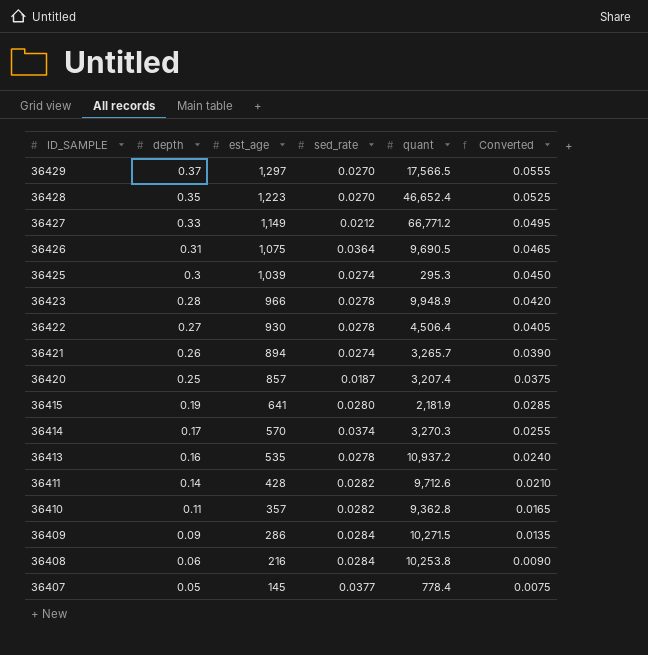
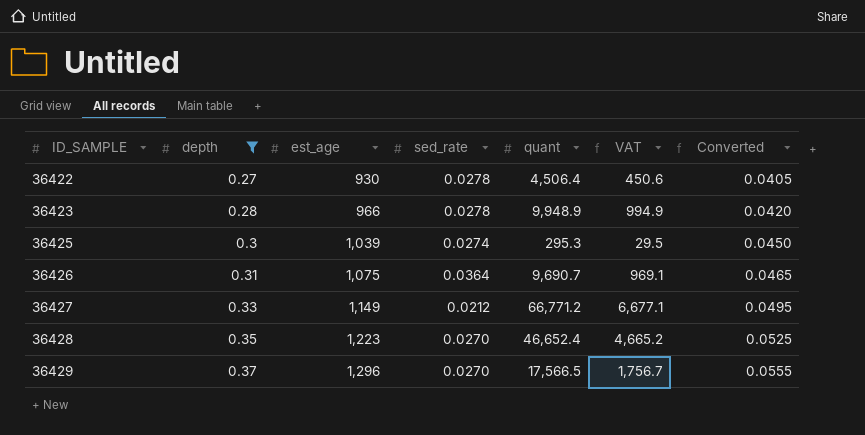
filter: none -> depth >= 0.27
row order: ID_SAMPLE descending -> ID_SAMPLE ascending
column VAT | formula: none -> [quant] * 0.1
36426 | quant: 9,690.5 -> 9,690.7
36429 | est_age: 1,297 -> 1,296

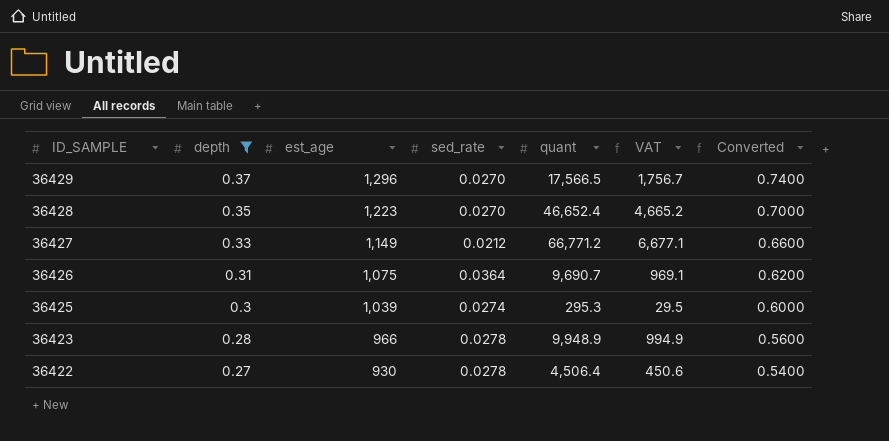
row order: ID_SAMPLE ascending -> ID_SAMPLE descending
column Converted | formula: [depth] * 0.15 -> [depth] * 2

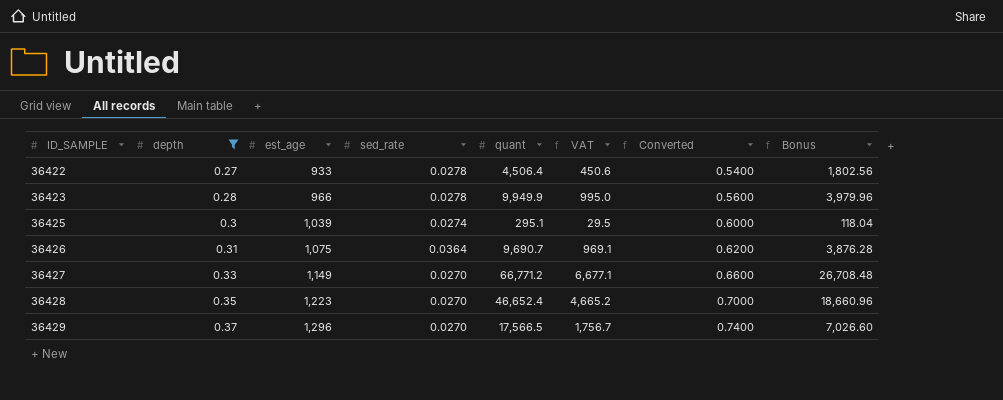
row order: ID_SAMPLE descending -> ID_SAMPLE ascending
column Bonus | formula: none -> [quant] * 0.4
36422 | est_age: 930 -> 933
36423 | quant: 9,948.9 -> 9,949.9
36423 | VAT: 994.9 -> 995.0
36425 | quant: 295.3 -> 295.1
36427 | sed_rate: 0.0212 -> 0.0270

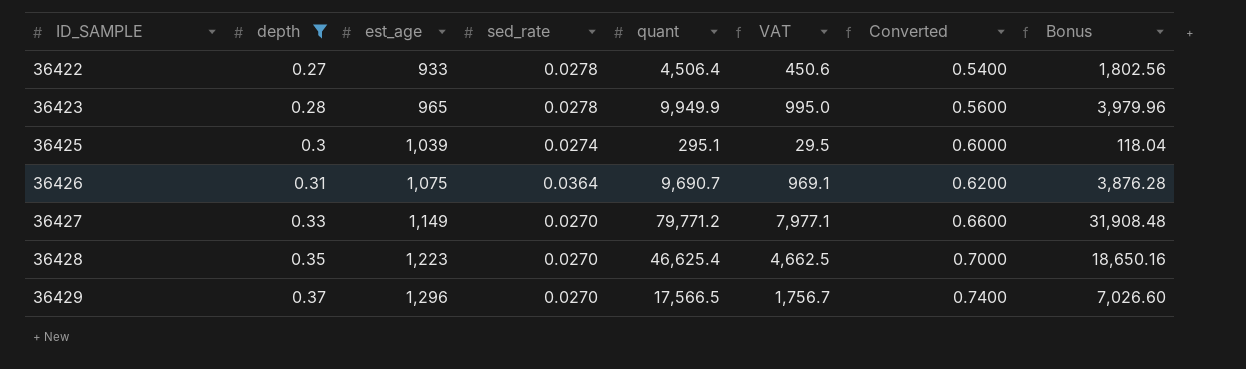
36423 | est_age: 966 -> 965
36427 | quant: 66,771.2 -> 79,771.2
36427 | VAT: 6,677.1 -> 7,977.1
36427 | Bonus: 26,708.48 -> 31,908.48
36428 | quant: 46,652.4 -> 46,625.4
36428 | VAT: 4,665.2 -> 4,662.5
36428 | Bonus: 18,660.96 -> 18,650.16

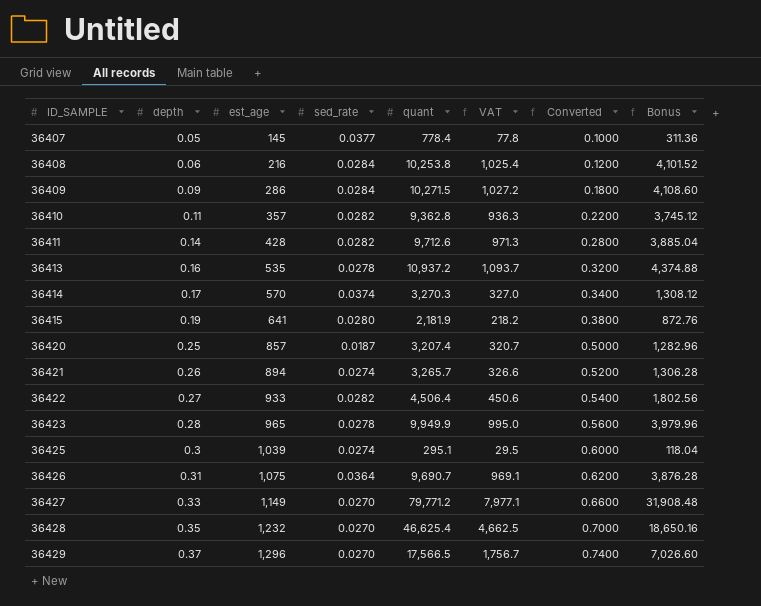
filter: depth >= 0.27 -> none
36422 | sed_rate: 0.0278 -> 0.0282
36428 | est_age: 1,223 -> 1,232

